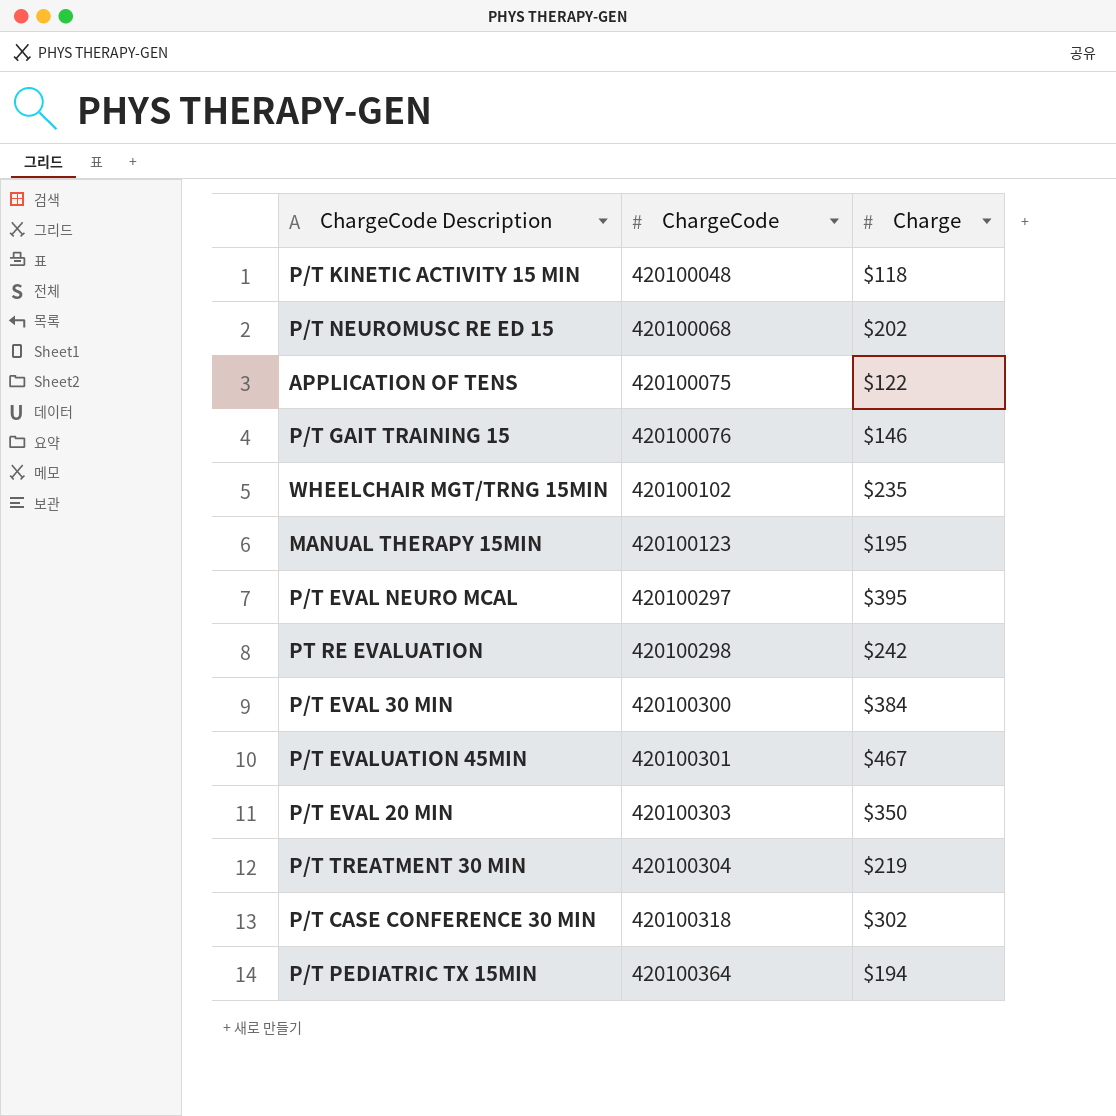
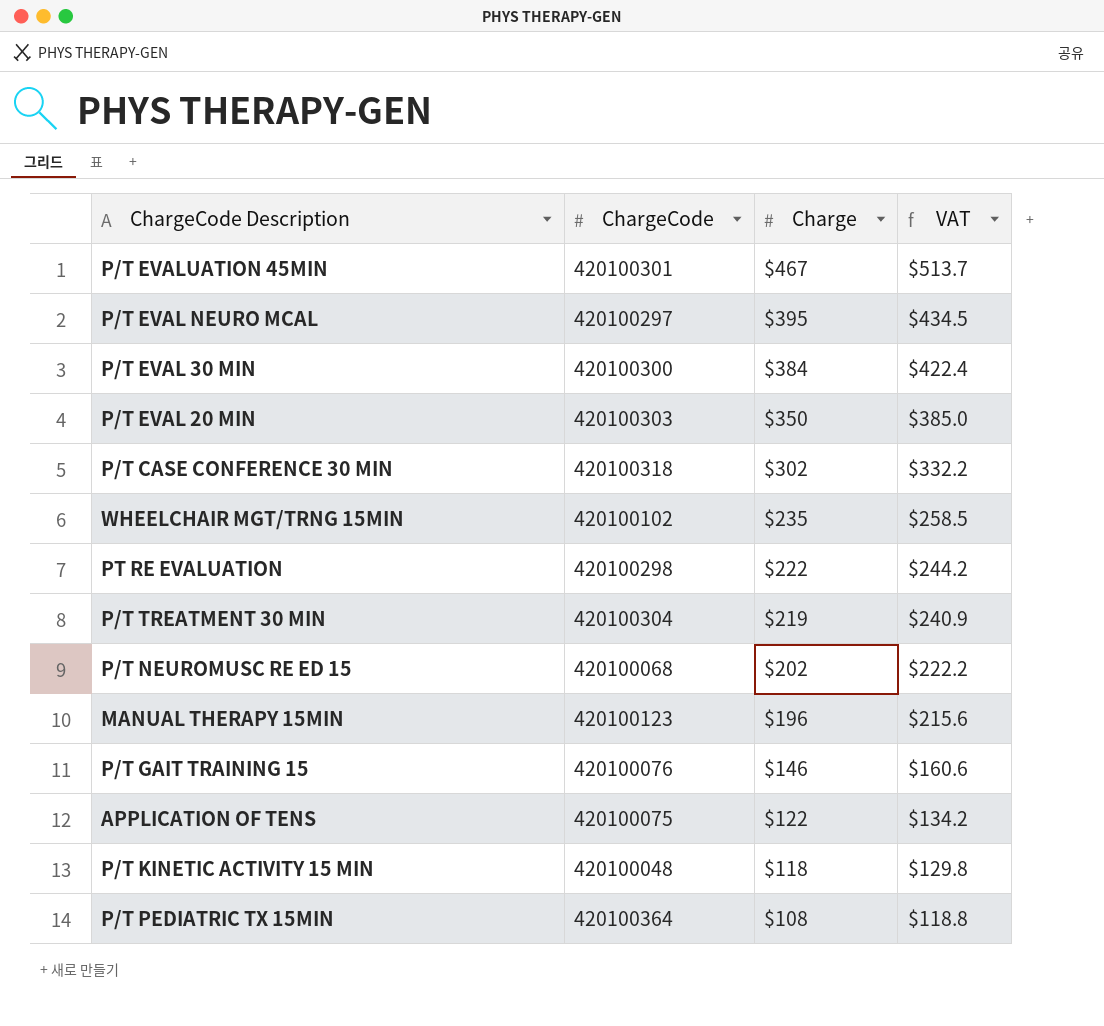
row order: ChargeCode ascending -> Charge descending
column VAT | formula: none -> [Charge] * 1.1
PT RE EVALUATION | Charge: $242 -> $222
MANUAL THERAPY 15MIN | Charge: $195 -> $196
P/T PEDIATRIC TX 15MIN | Charge: $194 -> $108

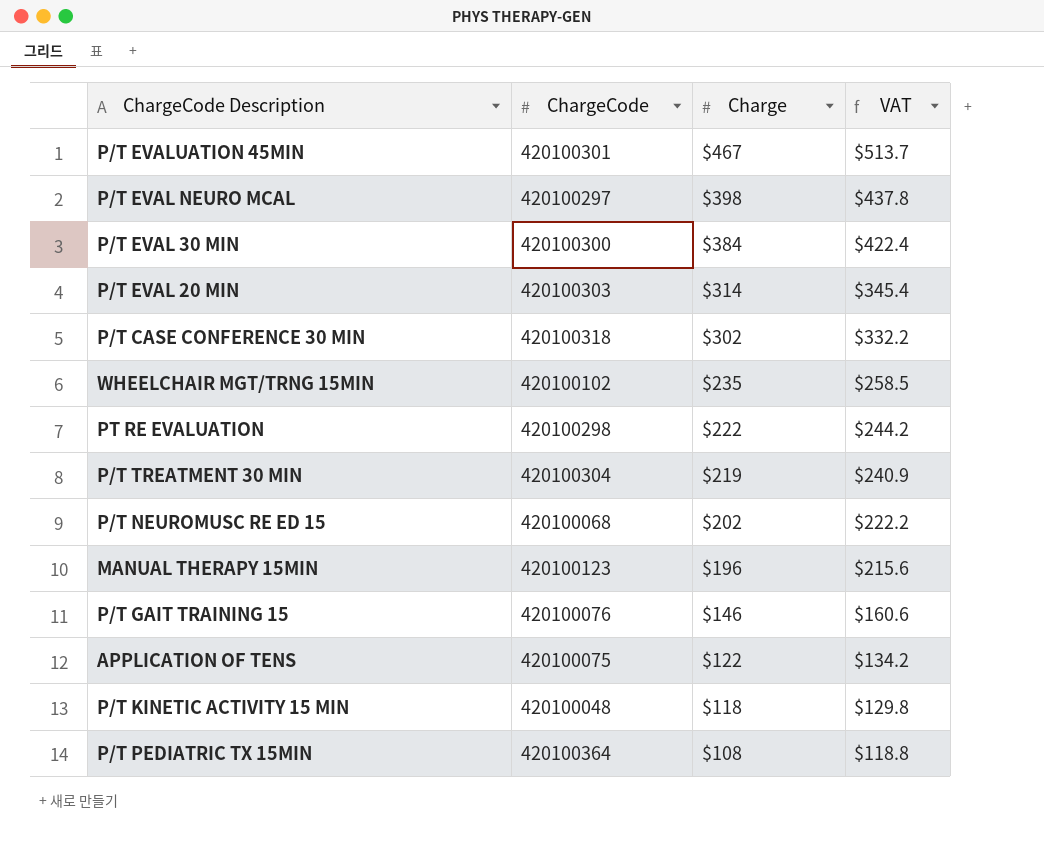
P/T EVAL NEURO MCAL | Charge: $395 -> $398
P/T EVAL NEURO MCAL | VAT: $434.5 -> $437.8
P/T EVAL 20 MIN | Charge: $350 -> $314
P/T EVAL 20 MIN | VAT: $385.0 -> $345.4

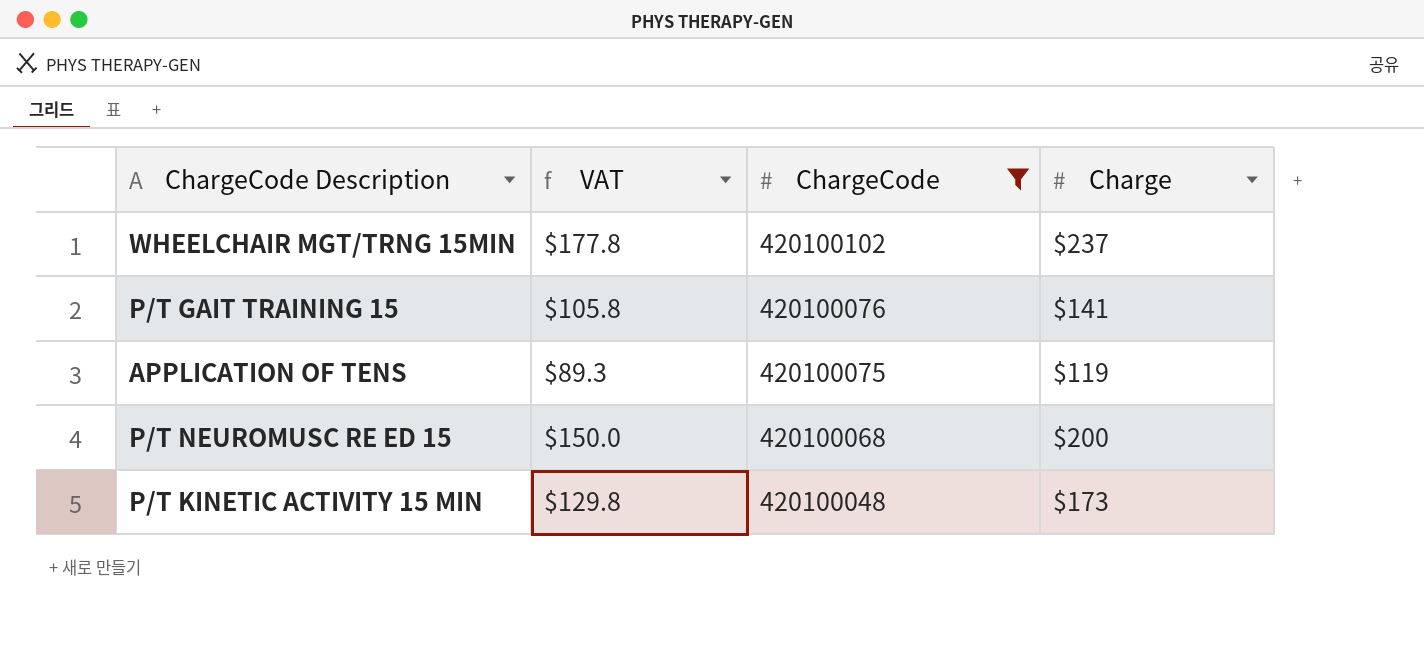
filter: none -> ChargeCode <= 420100102
row order: Charge descending -> ChargeCode descending
column VAT | formula: [Charge] * 1.1 -> [Charge] * 0.75
column VAT | position: 4 -> 2
WHEELCHAIR MGT/TRNG 15MIN | Charge: $235 -> $237
P/T GAIT TRAINING 15 | Charge: $146 -> $141
APPLICATION OF TENS | Charge: $122 -> $119
P/T NEUROMUSC RE ED 15 | Charge: $202 -> $200
P/T KINETIC ACTIVITY 15 MIN | Charge: $118 -> $173

